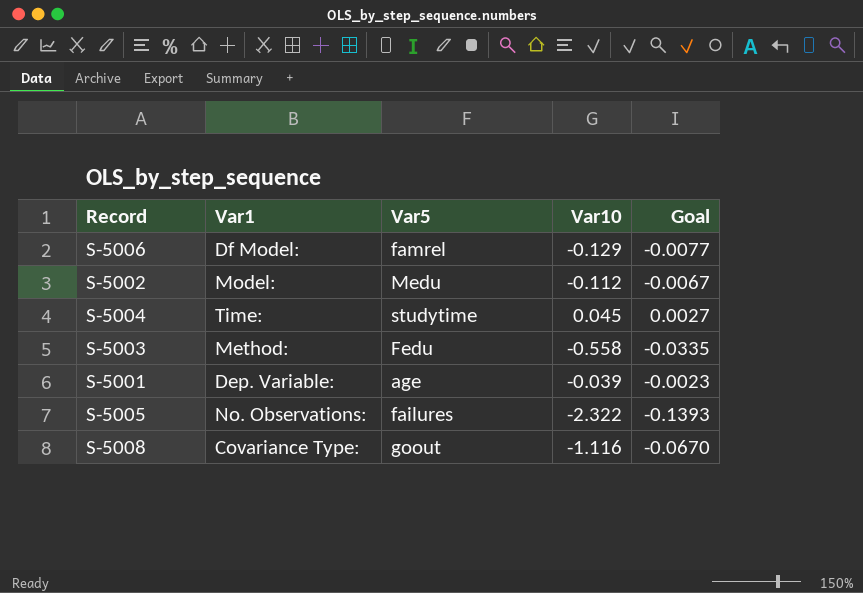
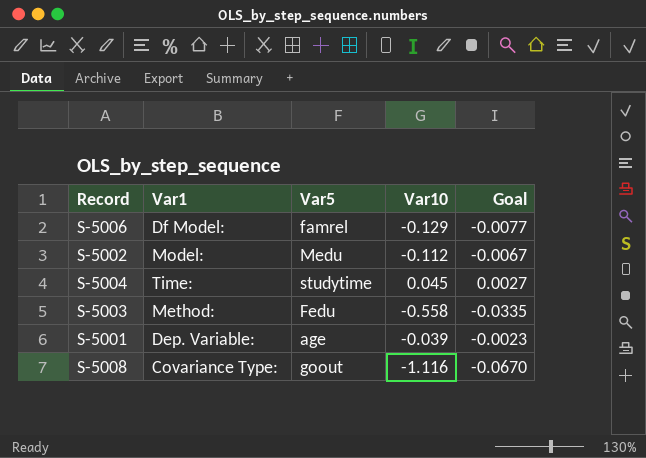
row S-5005: No. Observations: | failures | -2.322 | -0.1393 -> none

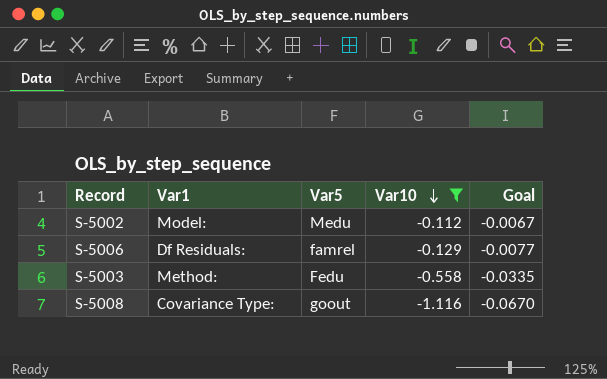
filter: none -> Var10 <= -0.112
row order: none -> Var10 descending
S-5006 | Var1: Df Model: -> Df Residuals:

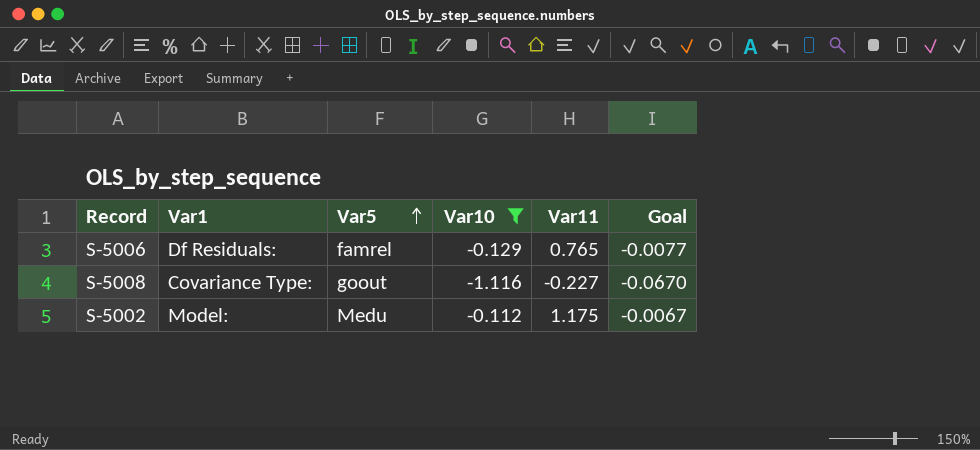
row order: Var10 descending -> Var5 ascending
column Var11 | position: none -> 5
row S-5003: Method: | Fedu | -0.558 | -0.0335 -> none

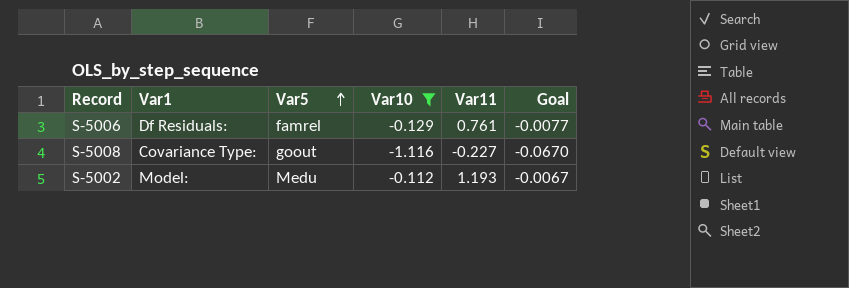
S-5006 | Var11: 0.765 -> 0.761
S-5002 | Var11: 1.175 -> 1.193

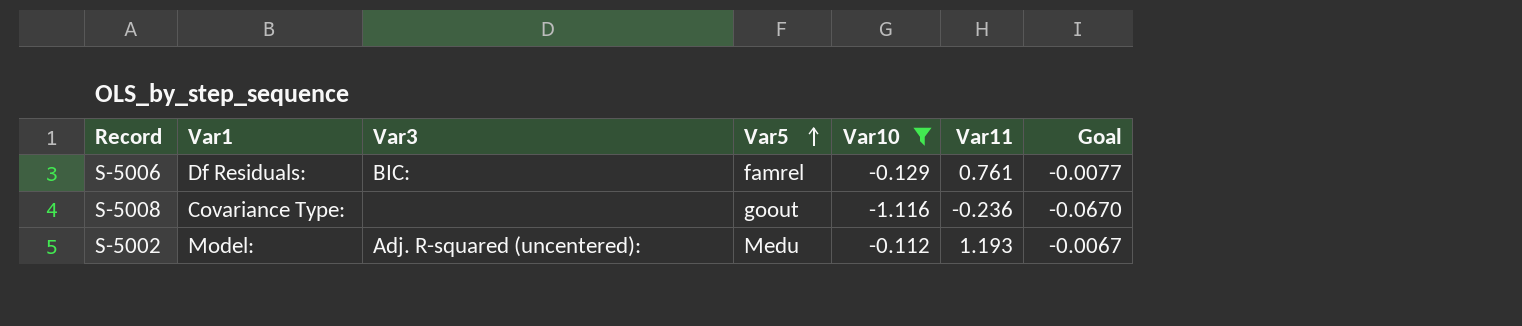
column Var3 | position: none -> 3
S-5008 | Var11: -0.227 -> -0.236

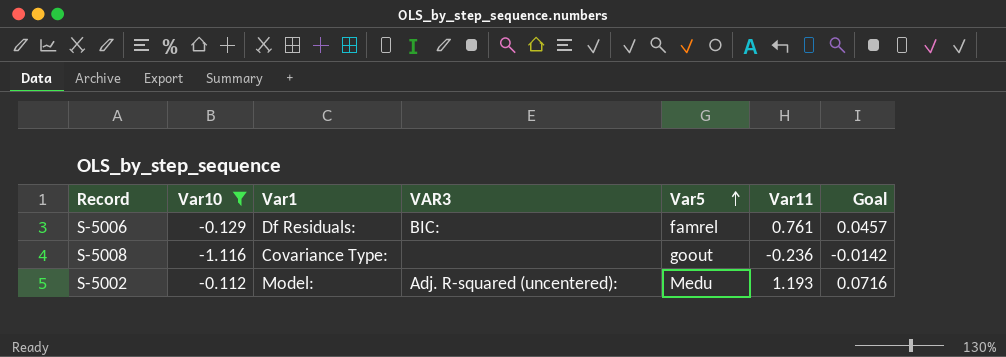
column Var10 | position: 5 -> 2
column name: Var3 -> VAR3
column Goal | formula: [Var10] * 0.06 -> [Var11] * 0.06

